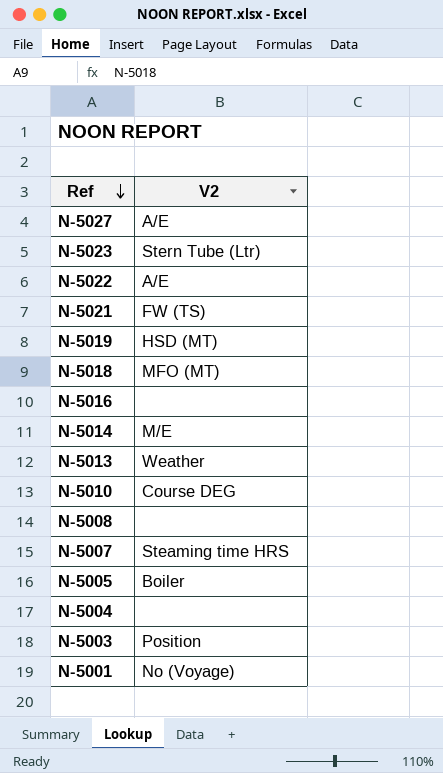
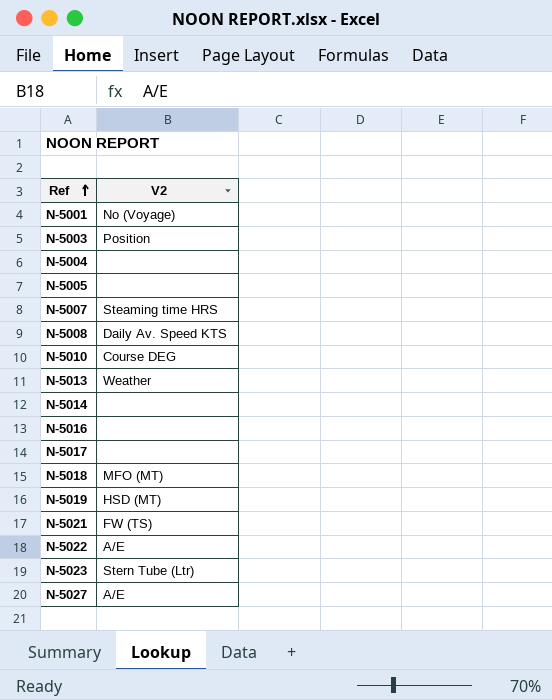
row order: Ref descending -> Ref ascending
N-5005 | V2: Boiler -> none
N-5008 | V2: none -> Daily Av. Speed KTS
N-5014 | V2: M/E -> none
row N-5017: none -> none

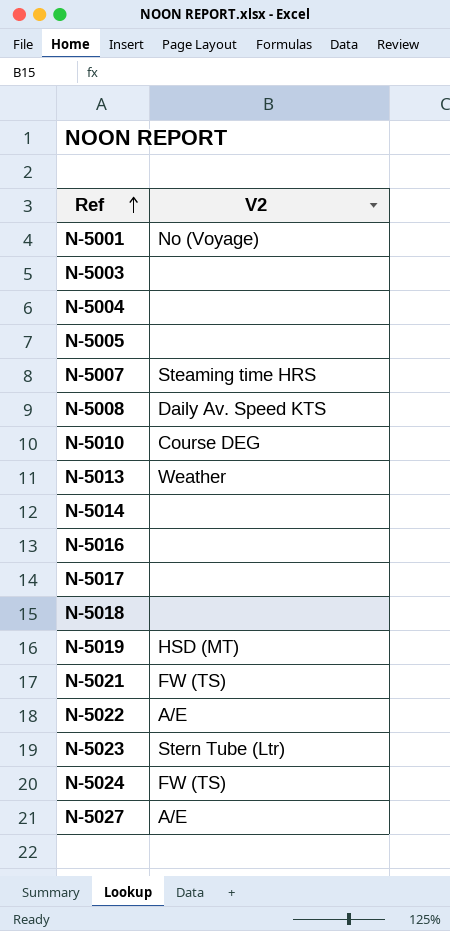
N-5003 | V2: Position -> none
N-5018 | V2: MFO (MT) -> none
row N-5024: none -> FW (TS)

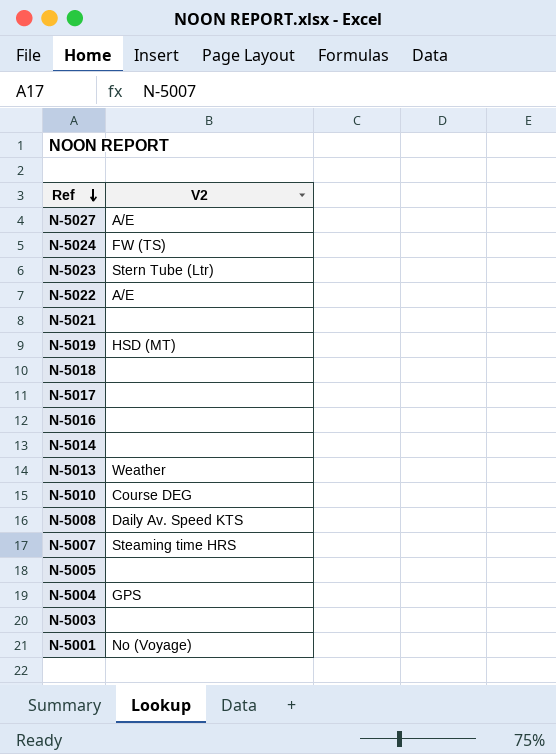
row order: Ref ascending -> Ref descending
N-5021 | V2: FW (TS) -> none
N-5004 | V2: none -> GPS

